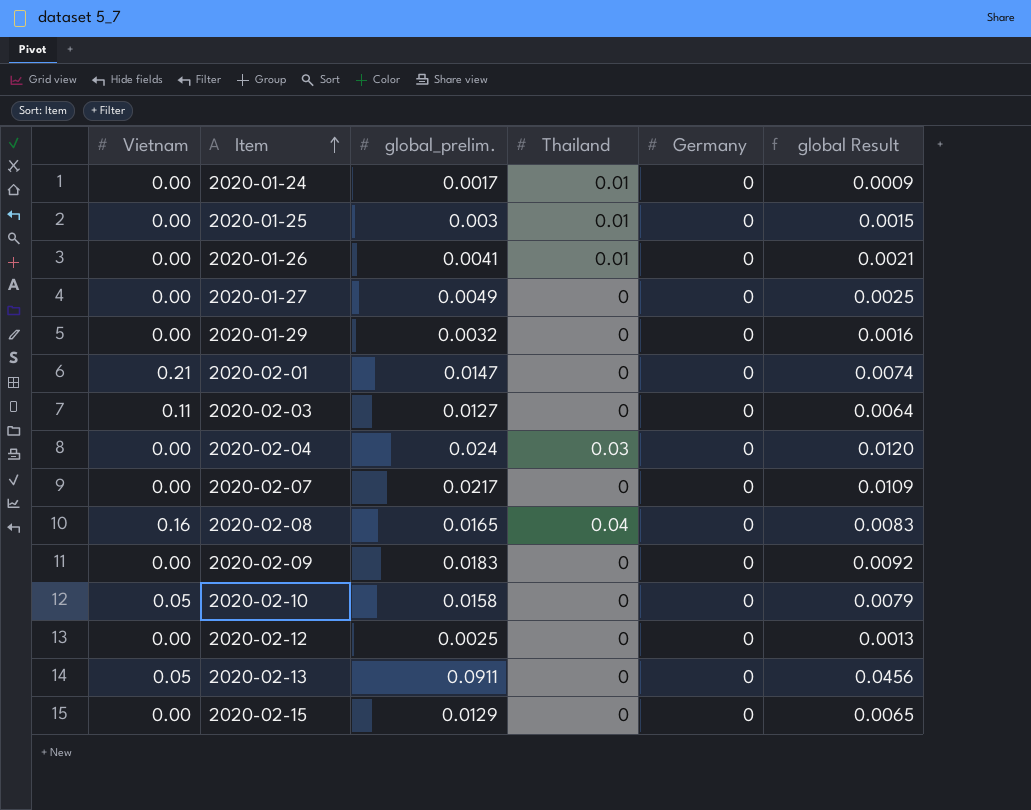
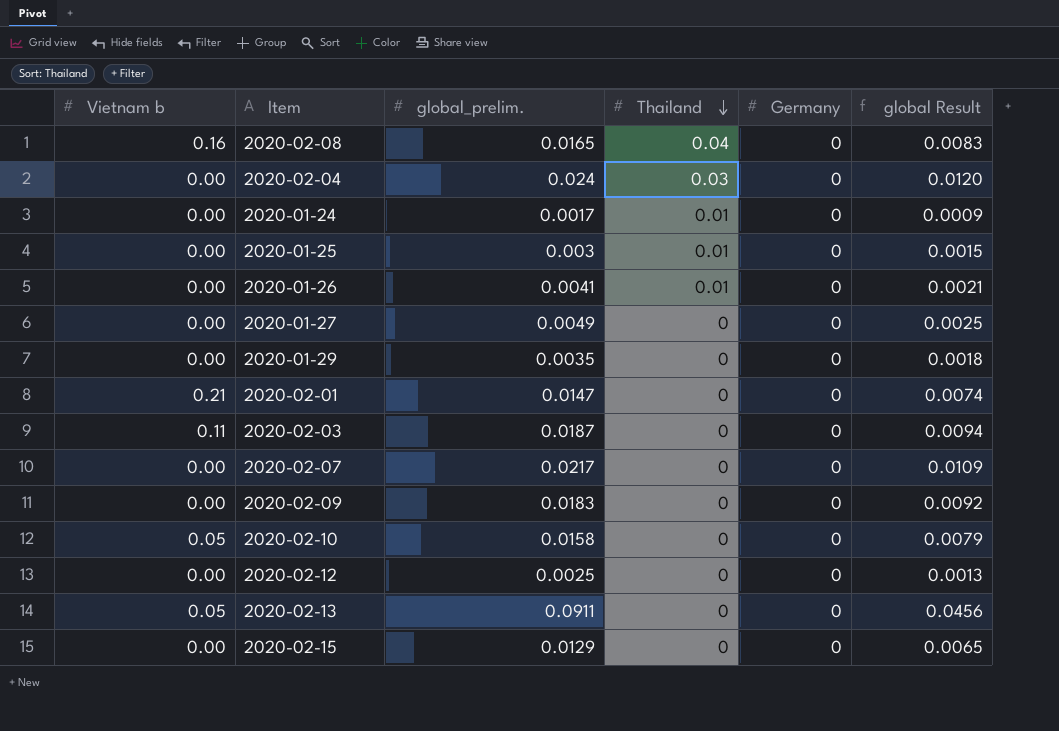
row order: Item ascending -> Thailand descending
column name: Vietnam -> Vietnam b
2020-01-29 | global_prelim.: 0.0032 -> 0.0035
2020-01-29 | global Result: 0.0016 -> 0.0018
2020-02-03 | global_prelim.: 0.0127 -> 0.0187
2020-02-03 | global Result: 0.0064 -> 0.0094

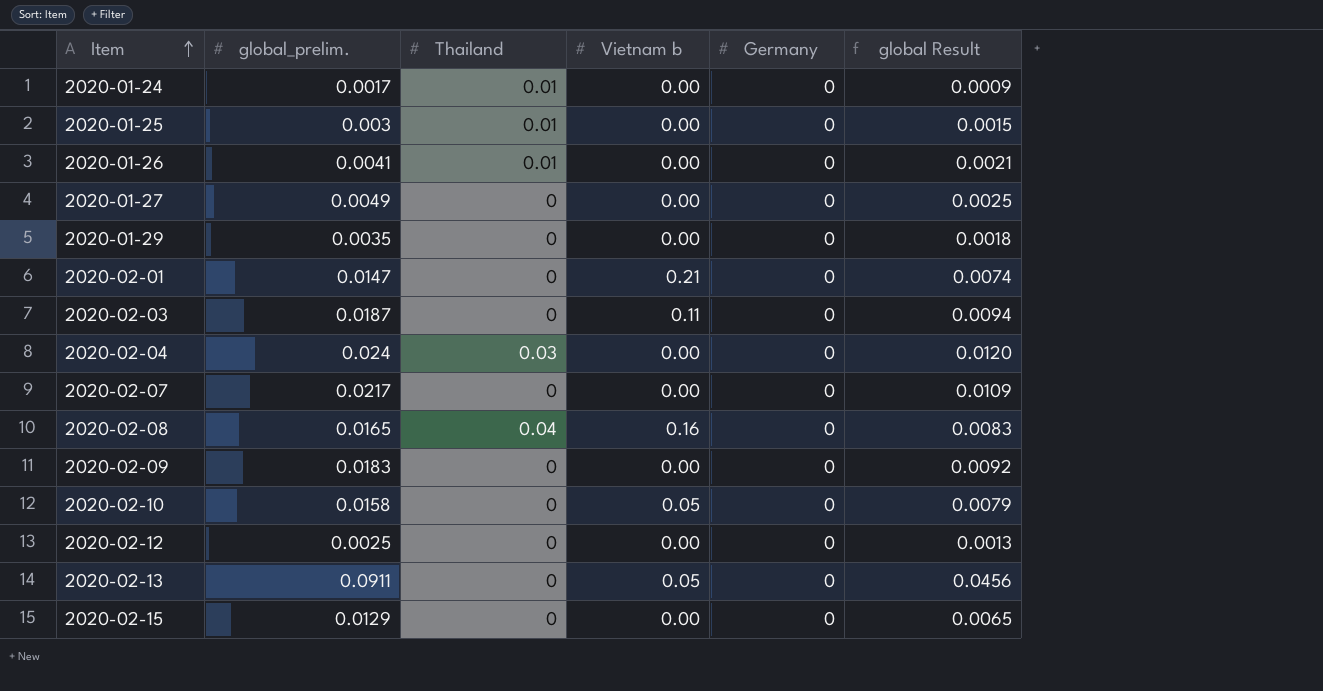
row order: Thailand descending -> Item ascending
column Vietnam b | position: 1 -> 4

